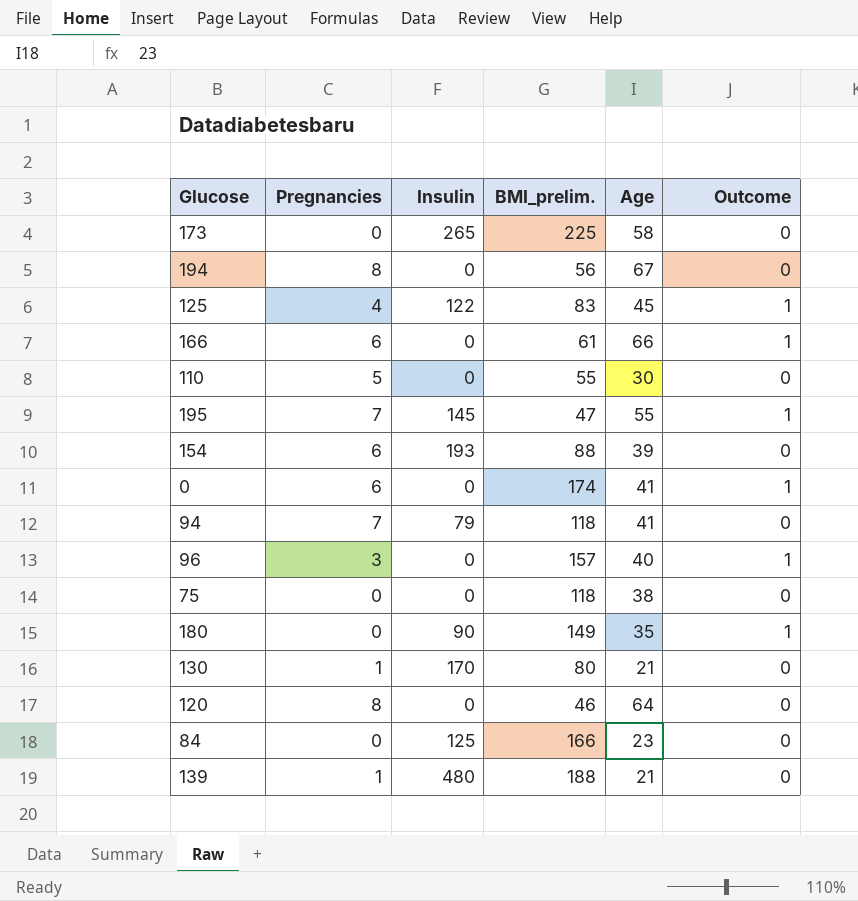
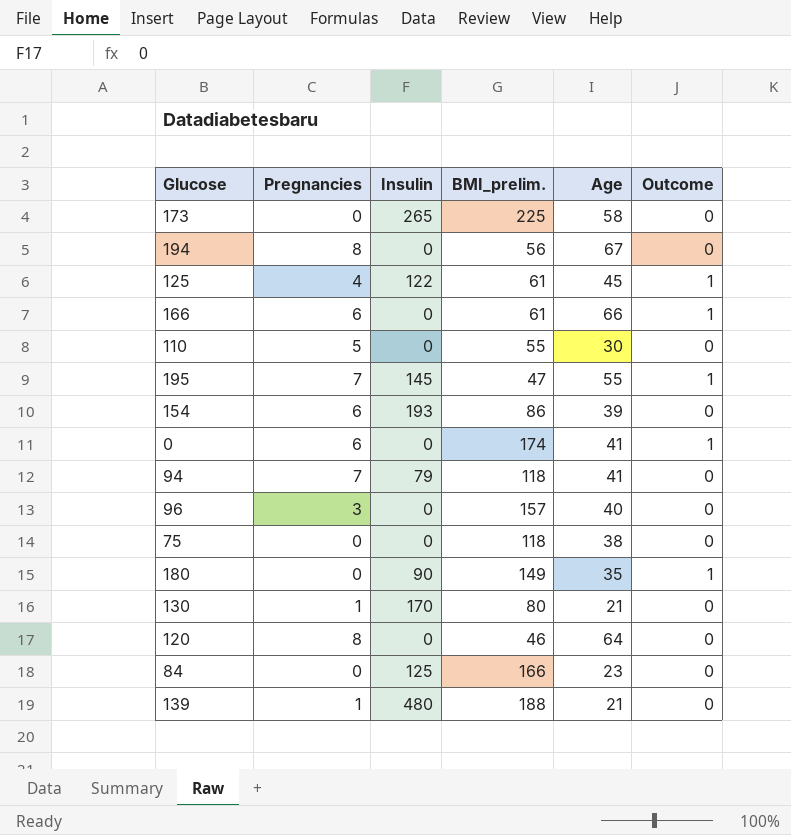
125 | BMI_prelim.: 83 -> 61
154 | BMI_prelim.: 88 -> 86
96 | Outcome: 1 -> 0

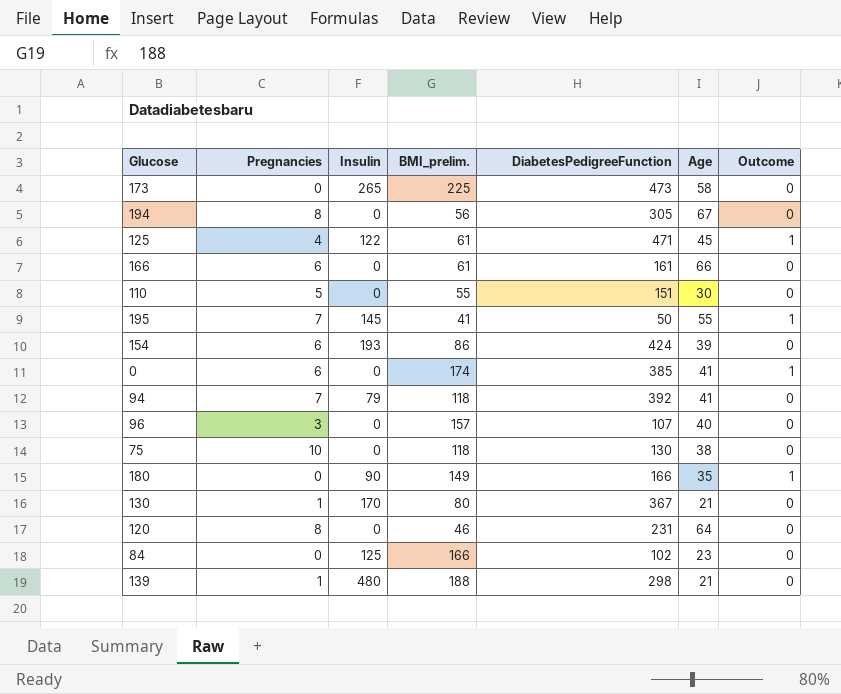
column DiabetesPedigreeFunction | position: none -> 5
166 | Outcome: 1 -> 0
195 | BMI_prelim.: 47 -> 41
75 | Pregnancies: 0 -> 10

